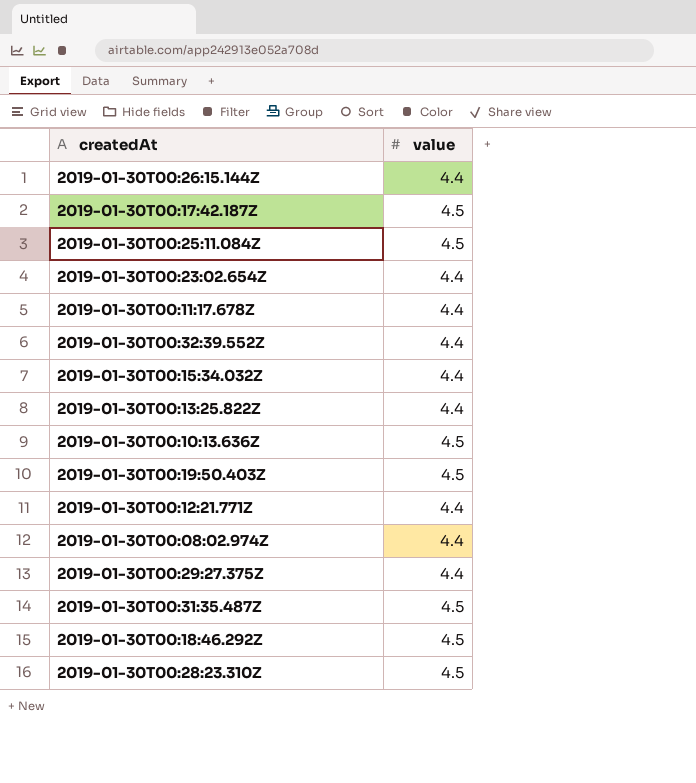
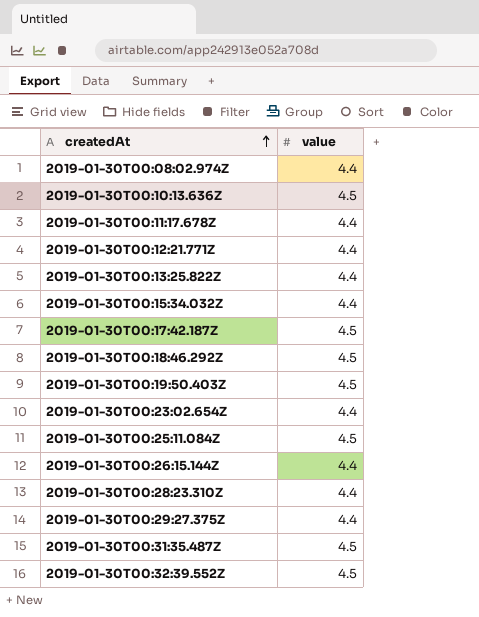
row order: none -> createdAt ascending
2019-01-30T00:28:23.310Z | value: 4.5 -> 4.4
2019-01-30T00:32:39.552Z | value: 4.4 -> 4.5

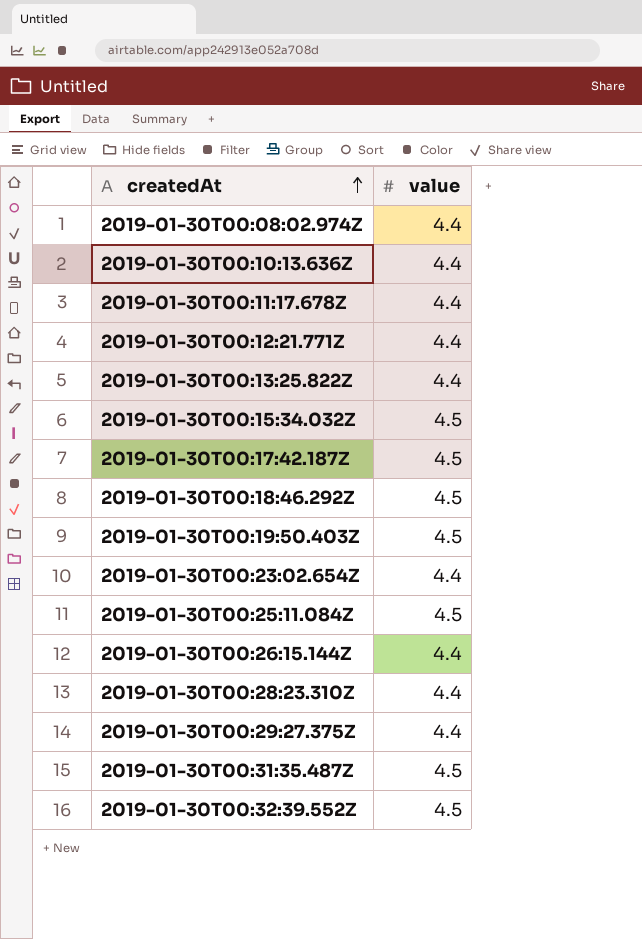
2019-01-30T00:10:13.636Z | value: 4.5 -> 4.4
2019-01-30T00:15:34.032Z | value: 4.4 -> 4.5

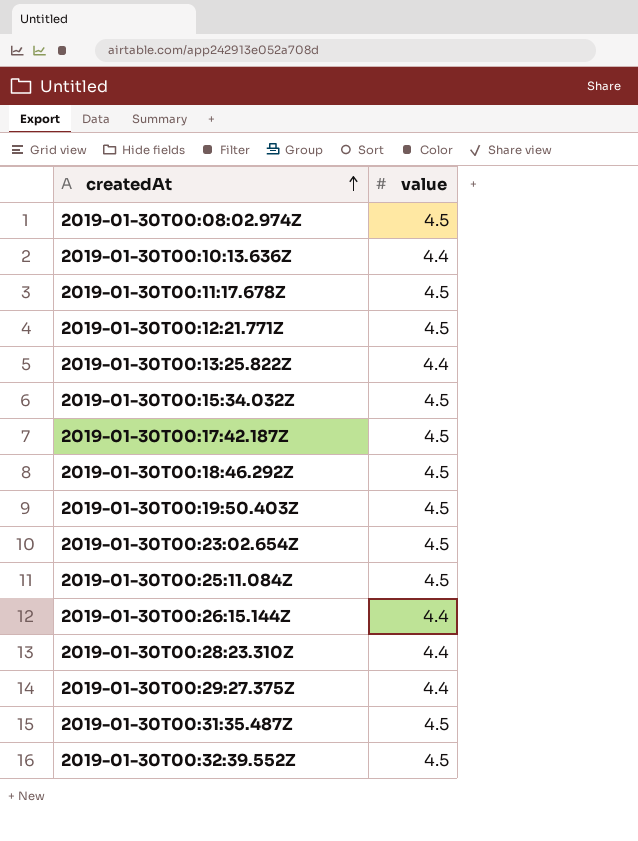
2019-01-30T00:08:02.974Z | value: 4.4 -> 4.5
2019-01-30T00:11:17.678Z | value: 4.4 -> 4.5
2019-01-30T00:12:21.771Z | value: 4.4 -> 4.5
2019-01-30T00:23:02.654Z | value: 4.4 -> 4.5

